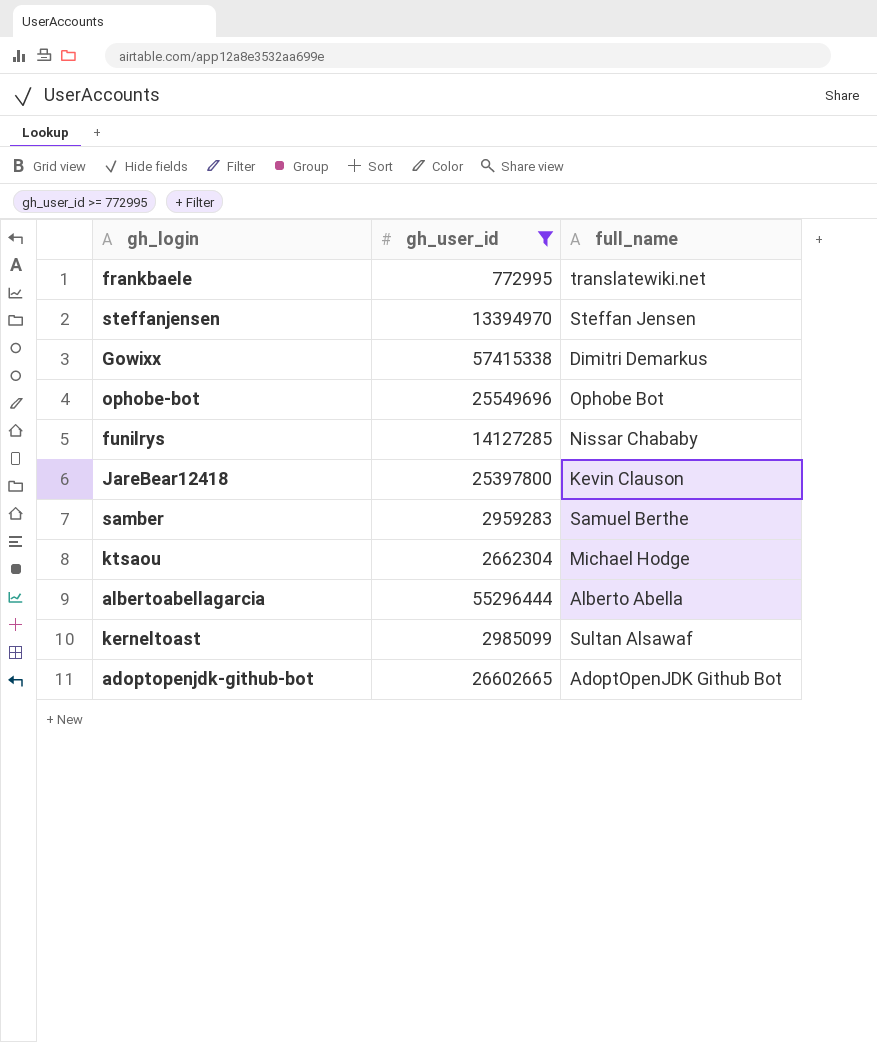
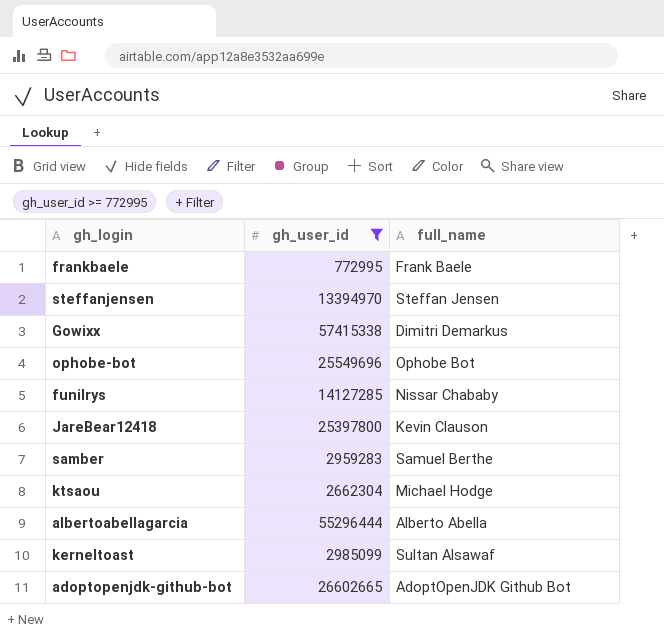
frankbaele | full_name: translatewiki.net -> Frank Baele

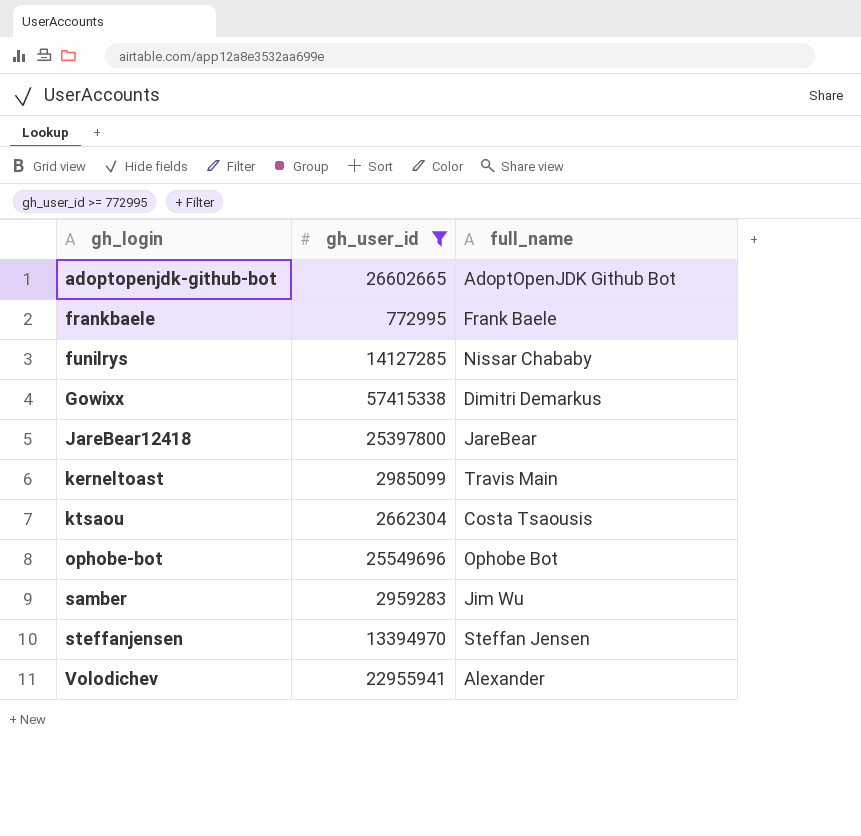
row order: none -> gh_login ascending
row albertoabellagarcia: 55296444 | Alberto Abella -> none
JareBear12418 | full_name: Kevin Clauson -> JareBear
kerneltoast | full_name: Sultan Alsawaf -> Travis Main
ktsaou | full_name: Michael Hodge -> Costa Tsaousis
samber | full_name: Samuel Berthe -> Jim Wu
row Volodichev: none -> 22955941 | Alexander

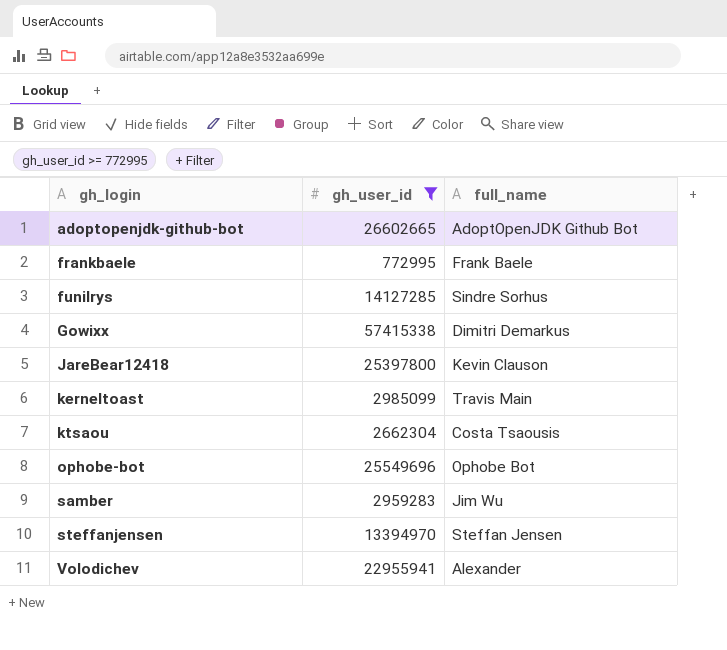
funilrys | full_name: Nissar Chababy -> Sindre Sorhus
JareBear12418 | full_name: JareBear -> Kevin Clauson

